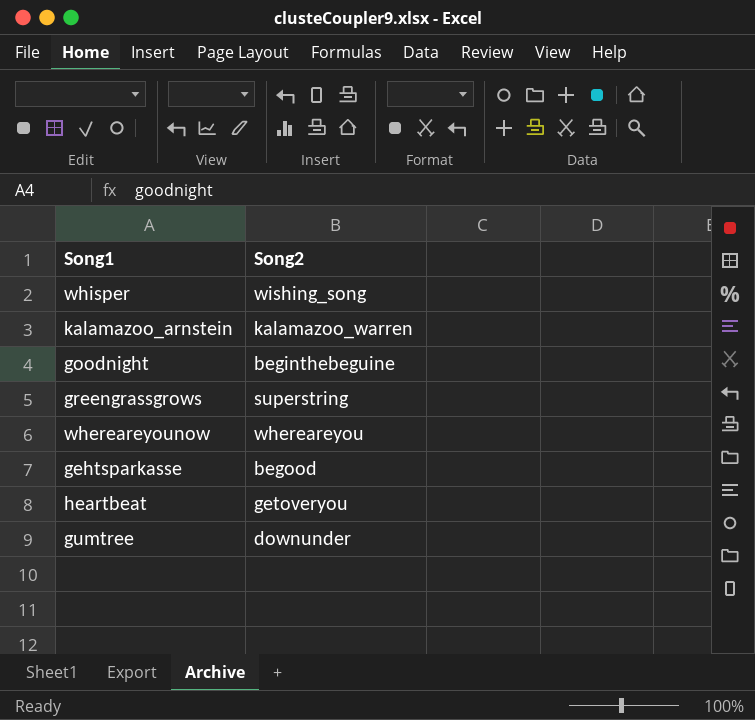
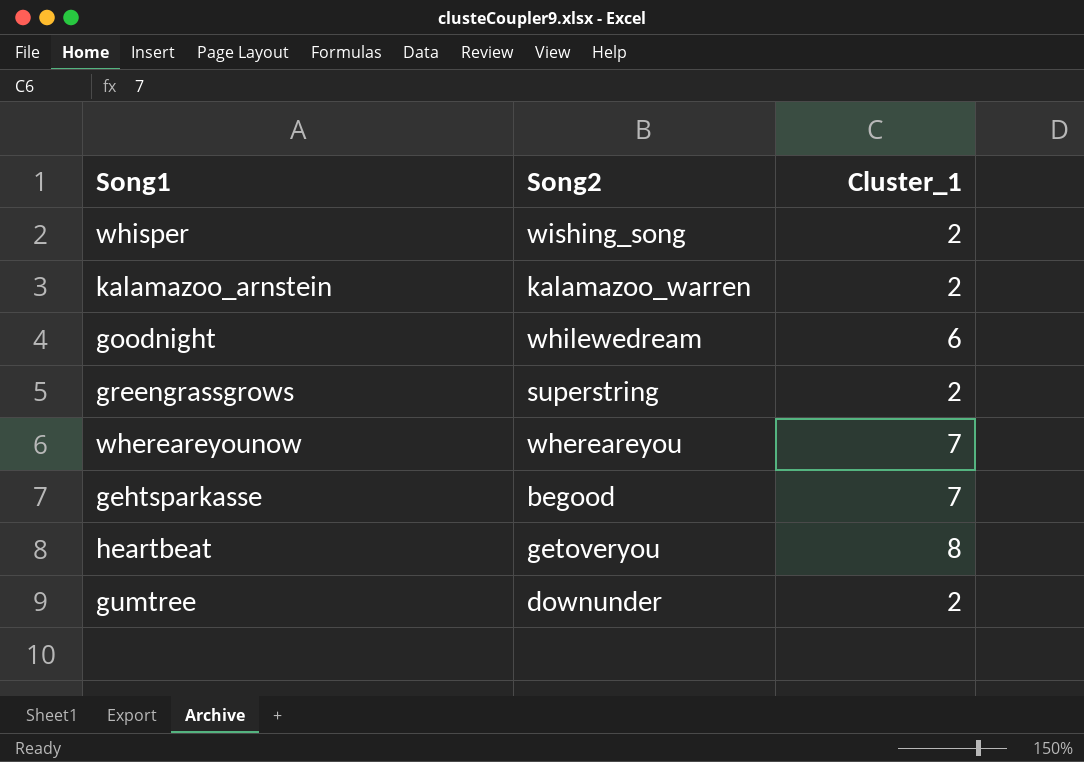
column Cluster_1 | position: none -> 3
goodnight | Song2: beginthebeguine -> whilewedream

